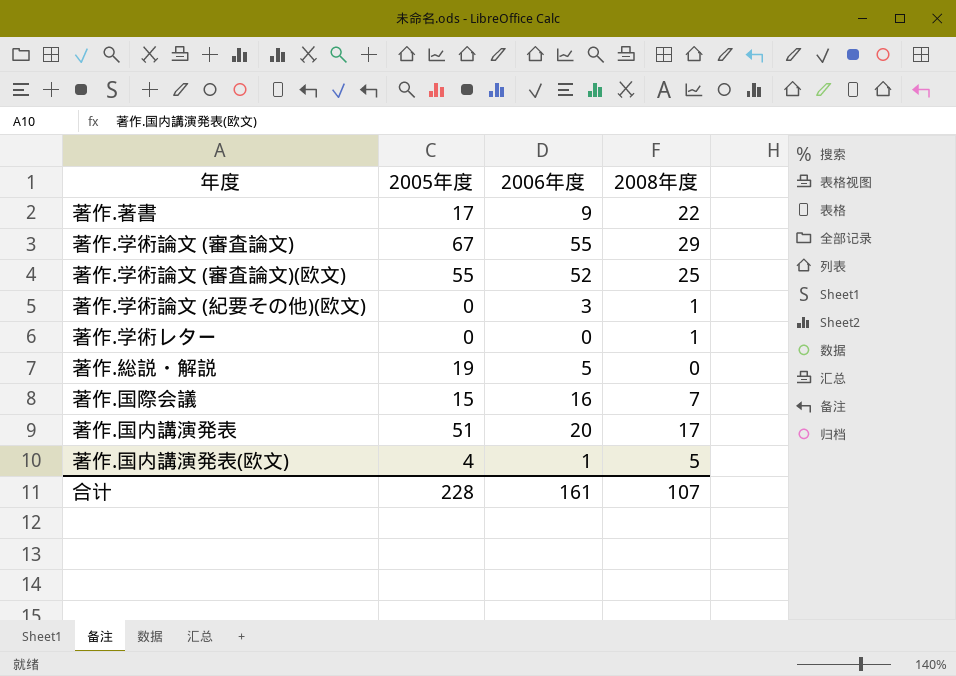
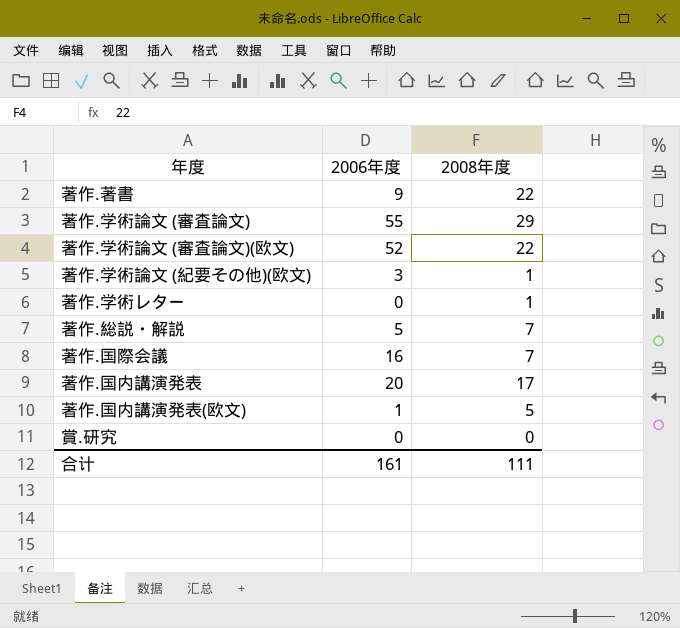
column 2005年度 | position: 2 -> none
著作.学術論文 (審査論文)(欧文) | 2008年度: 25 -> 22
著作.総説・解説 | 2008年度: 0 -> 7
row 賞.研究: none -> 0 | 0
合计 | 2008年度: 107 -> 111

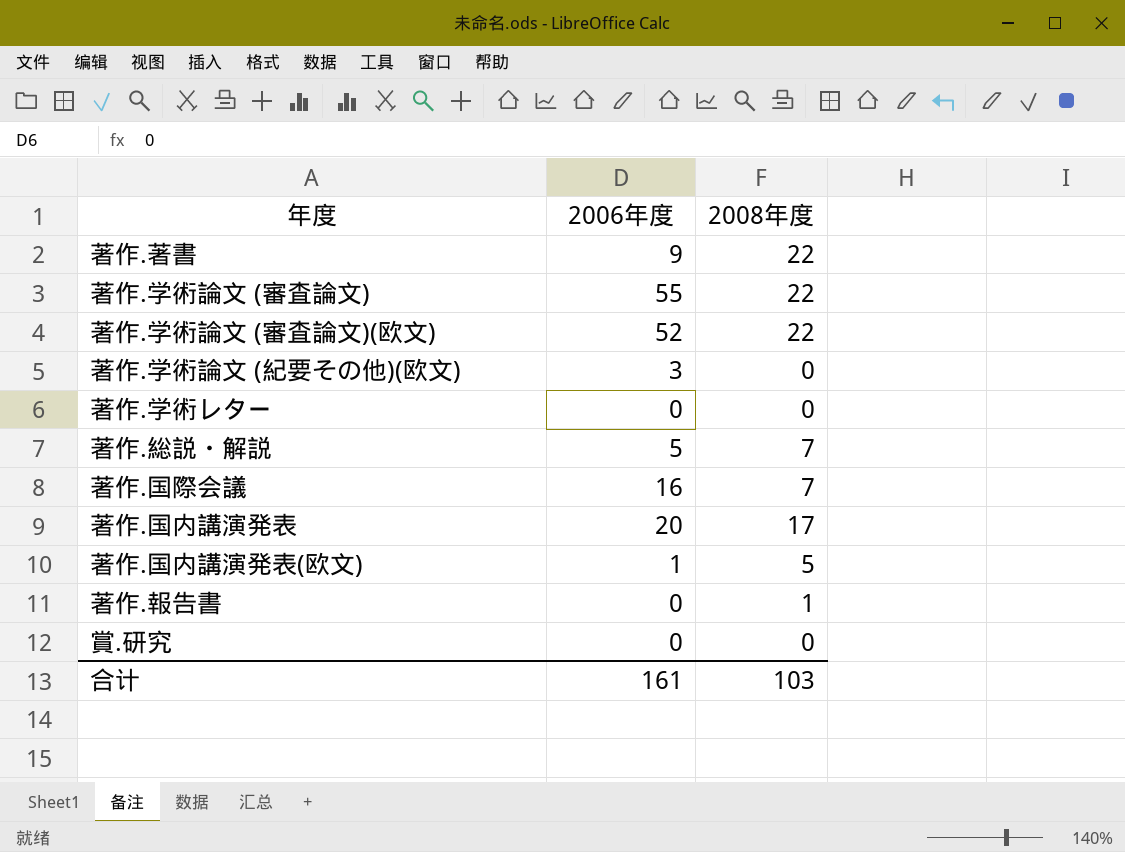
著作.学術論文 (審査論文) | 2008年度: 29 -> 22
著作.学術論文 (紀要その他)(欧文) | 2008年度: 1 -> 0
著作.学術レター | 2008年度: 1 -> 0
row 著作.報告書: none -> 0 | 1
合计 | 2008年度: 111 -> 103

